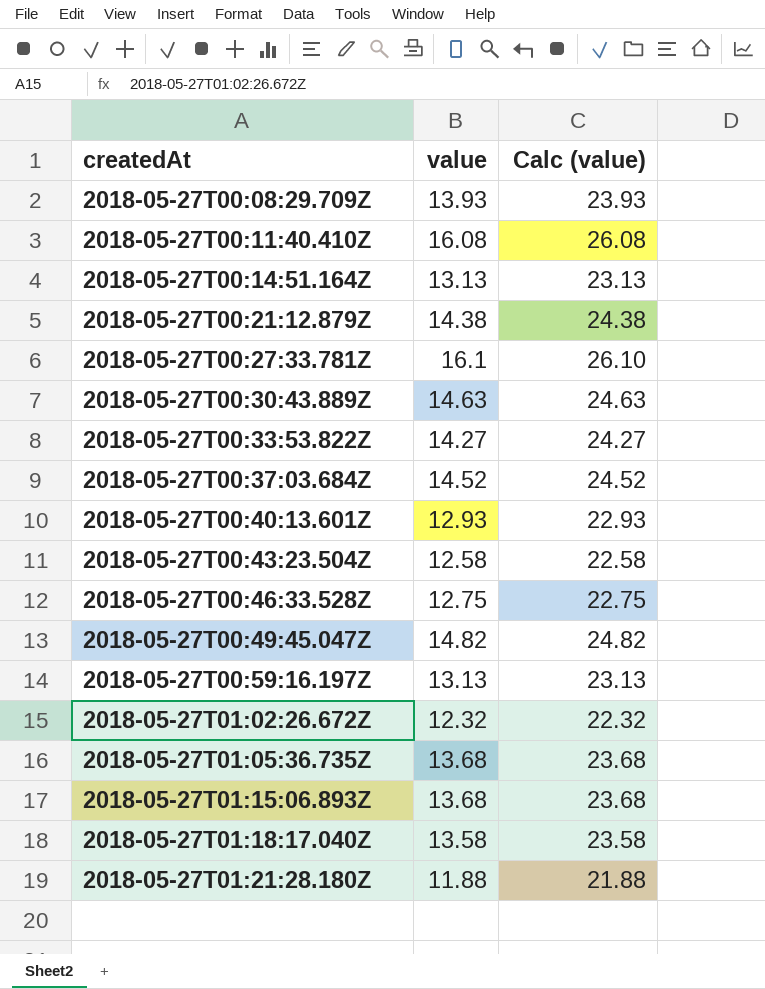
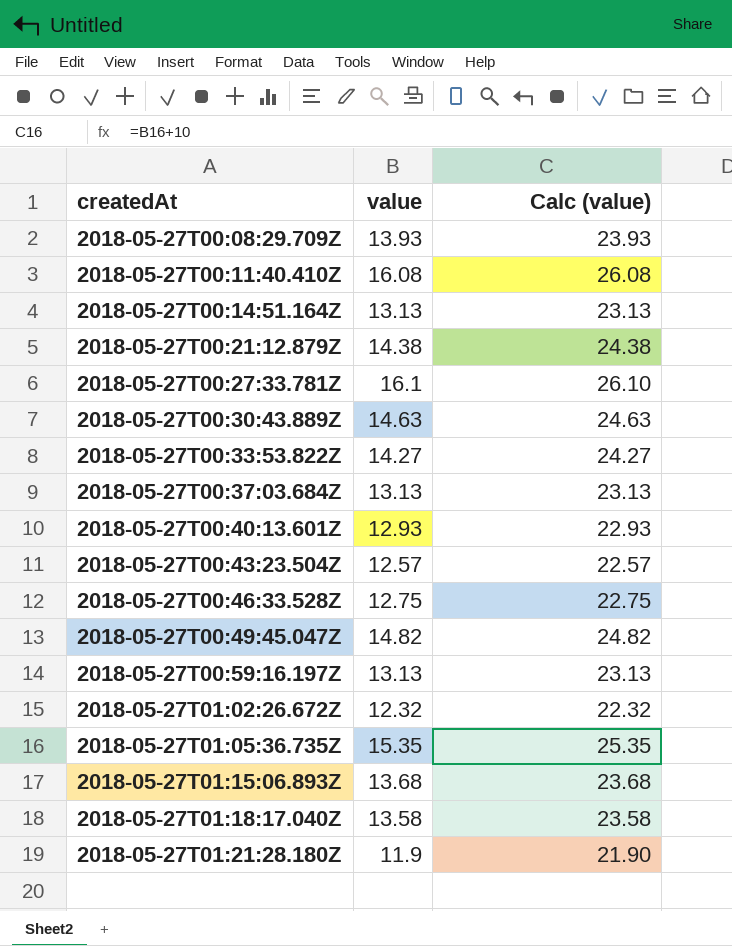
2018-05-27T00:37:03.684Z | value: 14.52 -> 13.13
2018-05-27T00:37:03.684Z | Calc (value): 24.52 -> 23.13
2018-05-27T00:43:23.504Z | value: 12.58 -> 12.57
2018-05-27T00:43:23.504Z | Calc (value): 22.58 -> 22.57
2018-05-27T01:05:36.735Z | value: 13.68 -> 15.35
2018-05-27T01:05:36.735Z | Calc (value): 23.68 -> 25.35
2018-05-27T01:21:28.180Z | value: 11.88 -> 11.9
2018-05-27T01:21:28.180Z | Calc (value): 21.88 -> 21.90

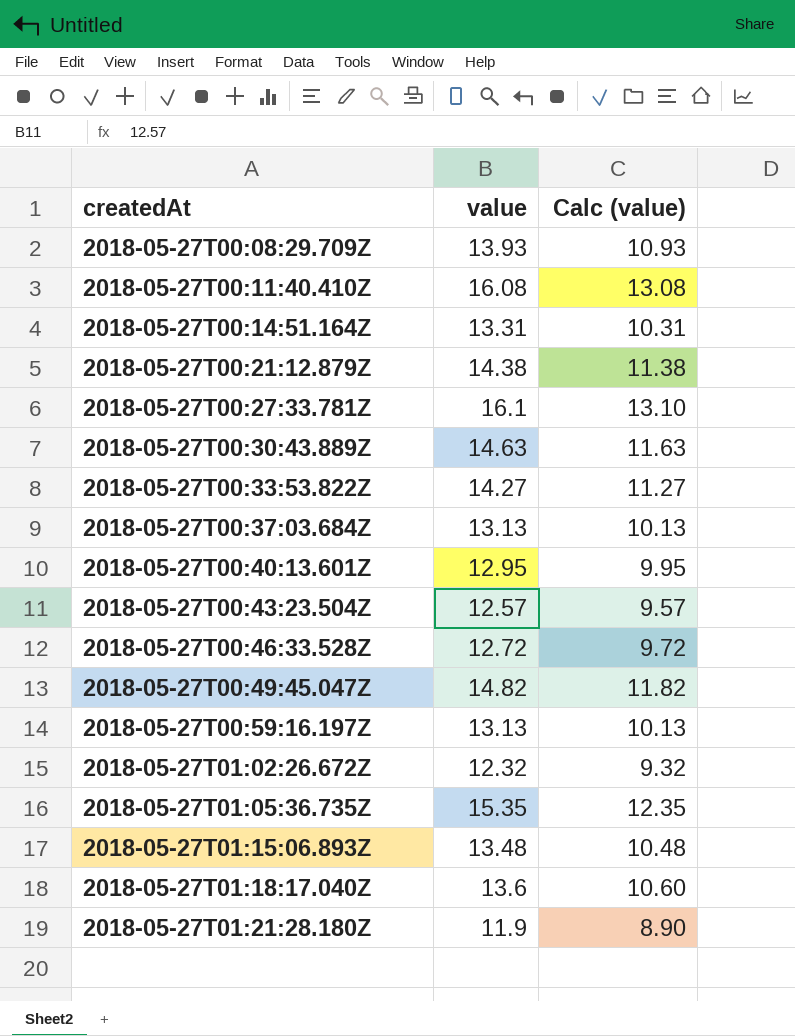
column Calc (value) | formula: [value] + 10 -> [value] - 3
2018-05-27T00:14:51.164Z | value: 13.13 -> 13.31
2018-05-27T00:40:13.601Z | value: 12.93 -> 12.95
2018-05-27T00:46:33.528Z | value: 12.75 -> 12.72
2018-05-27T01:15:06.893Z | value: 13.68 -> 13.48
2018-05-27T01:18:17.040Z | value: 13.58 -> 13.6

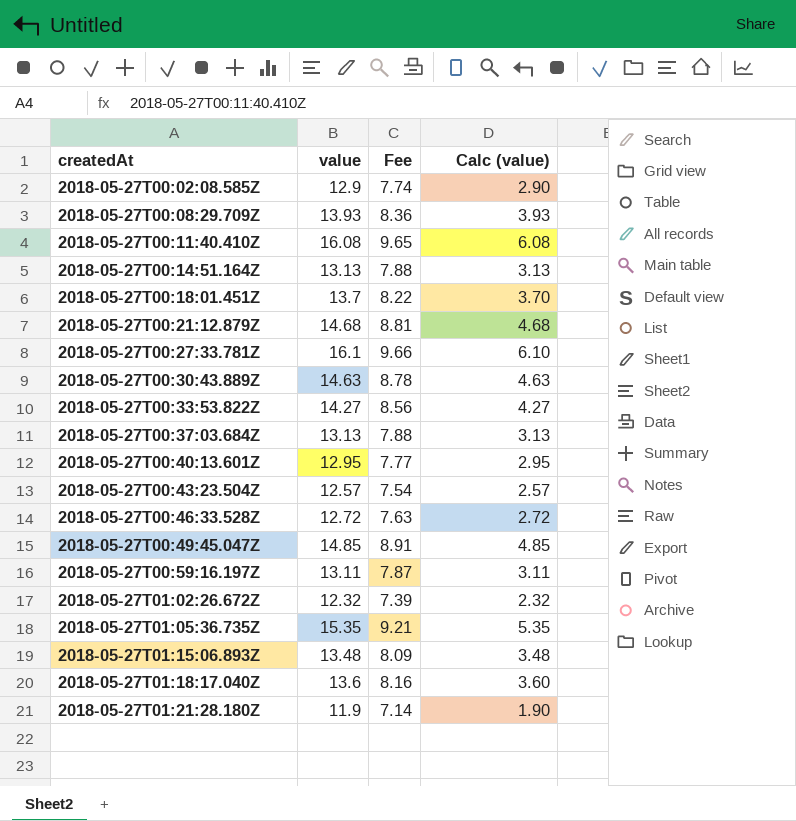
column Fee | formula: none -> [value] * 0.6
column Calc (value) | formula: [value] - 3 -> [value] - 10
row 2018-05-27T00:02:08.585Z: none -> 12.9 | 7.74 | 2.90
2018-05-27T00:14:51.164Z | value: 13.31 -> 13.13
row 2018-05-27T00:18:01.451Z: none -> 13.7 | 8.22 | 3.70
2018-05-27T00:21:12.879Z | value: 14.38 -> 14.68
2018-05-27T00:49:45.047Z | value: 14.82 -> 14.85
2018-05-27T00:59:16.197Z | value: 13.13 -> 13.11

